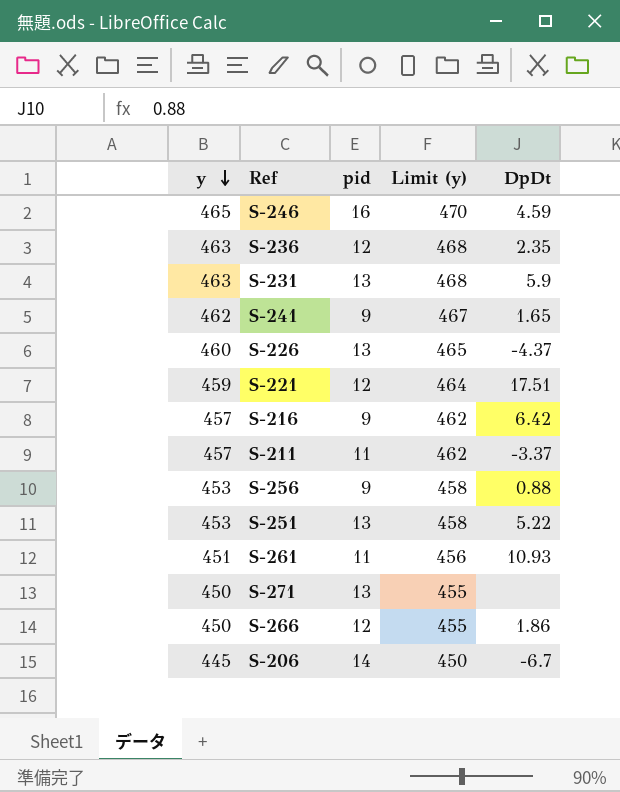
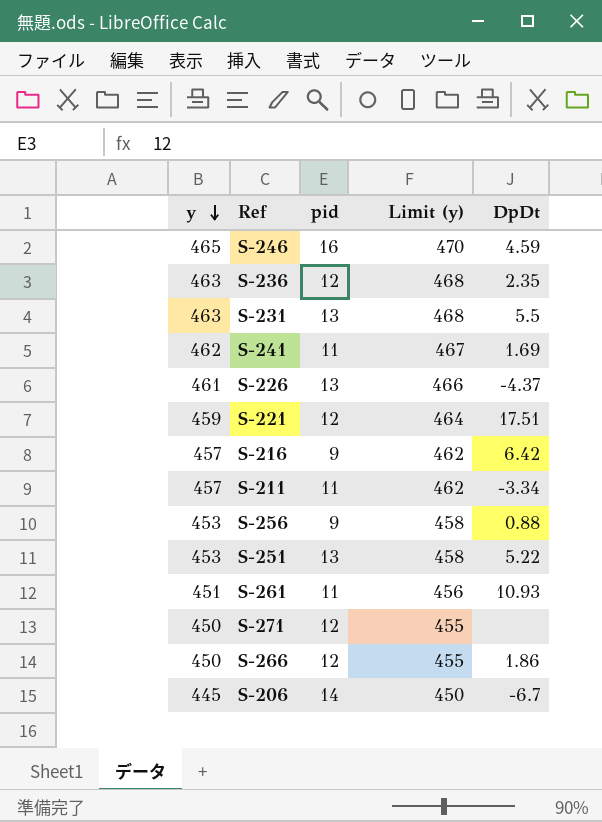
S-231 | DpDt: 5.9 -> 5.5
S-241 | pid: 9 -> 11
S-241 | DpDt: 1.65 -> 1.69
S-226 | y: 460 -> 461
S-226 | Limit (y): 465 -> 466
S-211 | DpDt: -3.37 -> -3.34
S-271 | pid: 13 -> 12

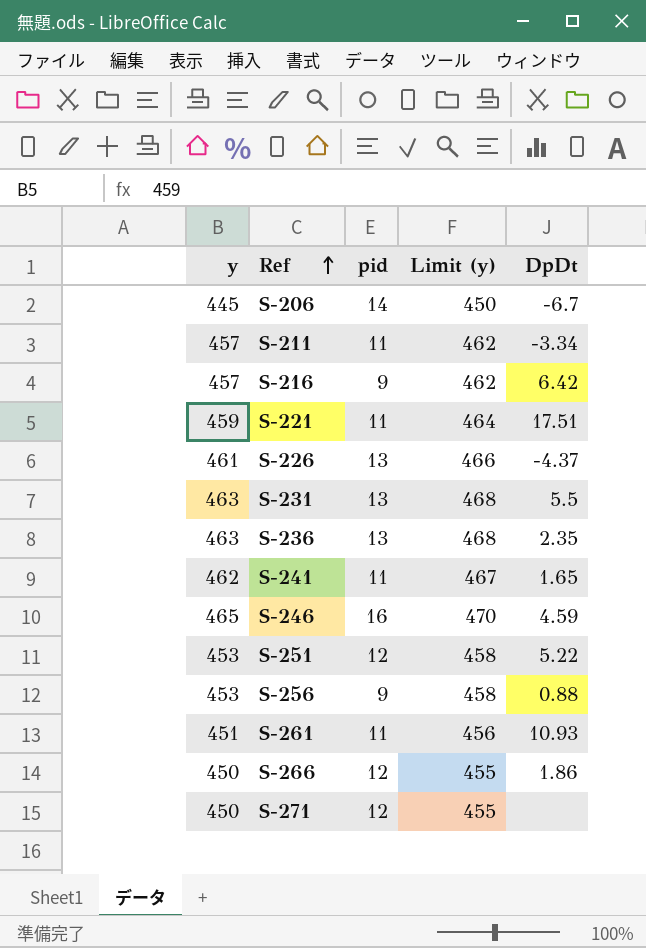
row order: y descending -> Ref ascending
S-221 | pid: 12 -> 11
S-236 | pid: 12 -> 13
S-241 | DpDt: 1.69 -> 1.65
S-251 | pid: 13 -> 12

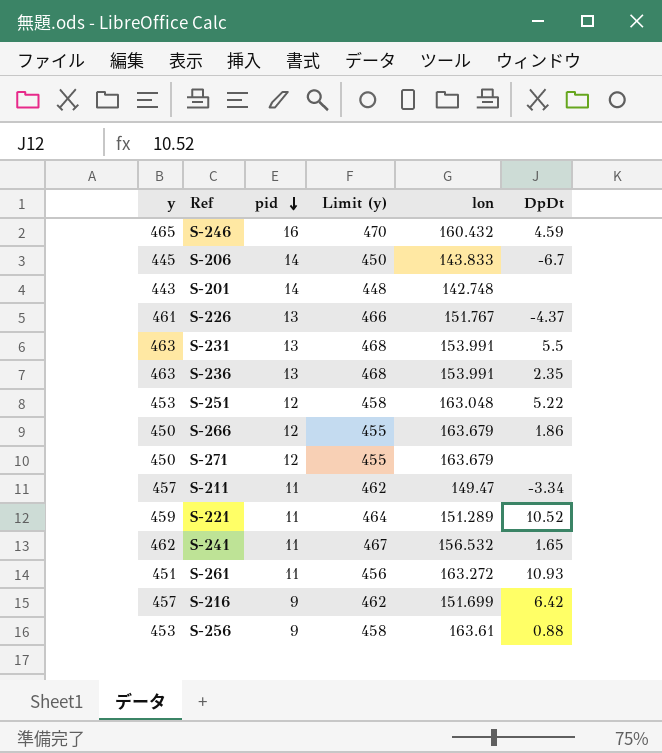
row order: Ref ascending -> pid descending
column lon | position: none -> 5
row S-201: none -> 443 | 14 | 448 | 142.748 | none
S-221 | DpDt: 17.51 -> 10.52

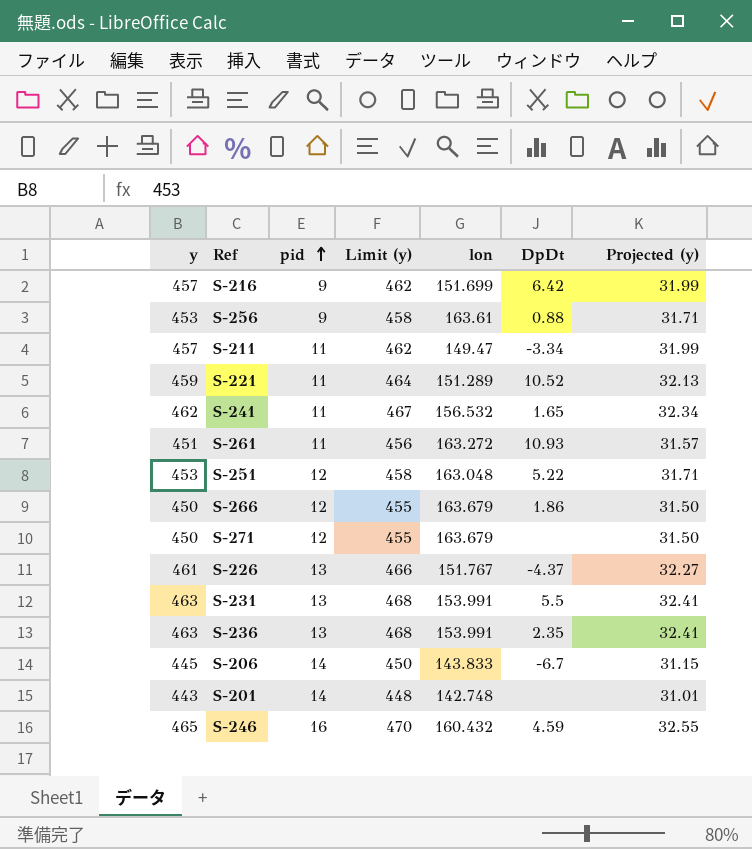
row order: pid descending -> pid ascending
column Projected (y) | formula: none -> [y] * 0.07

